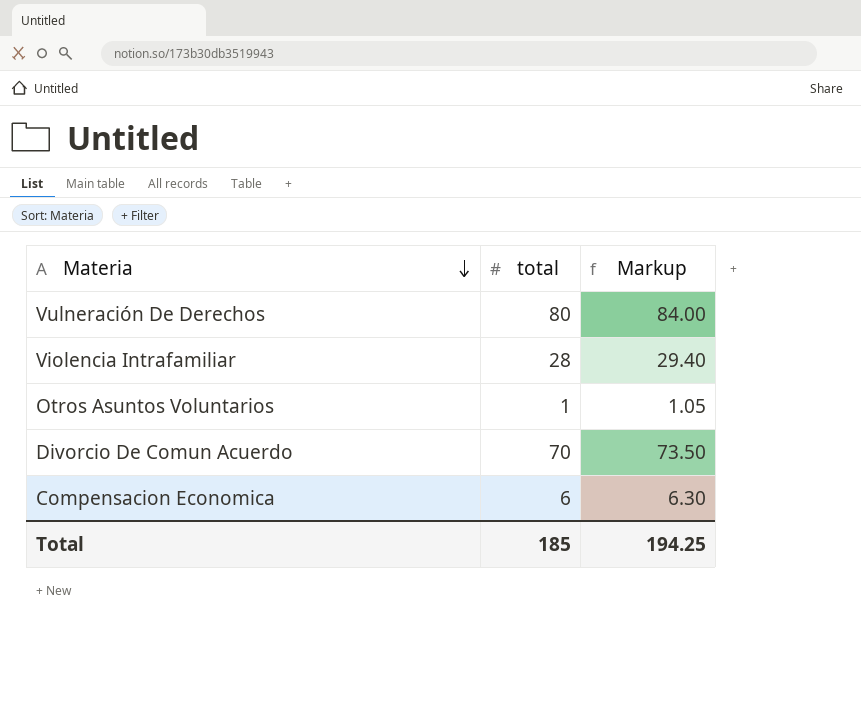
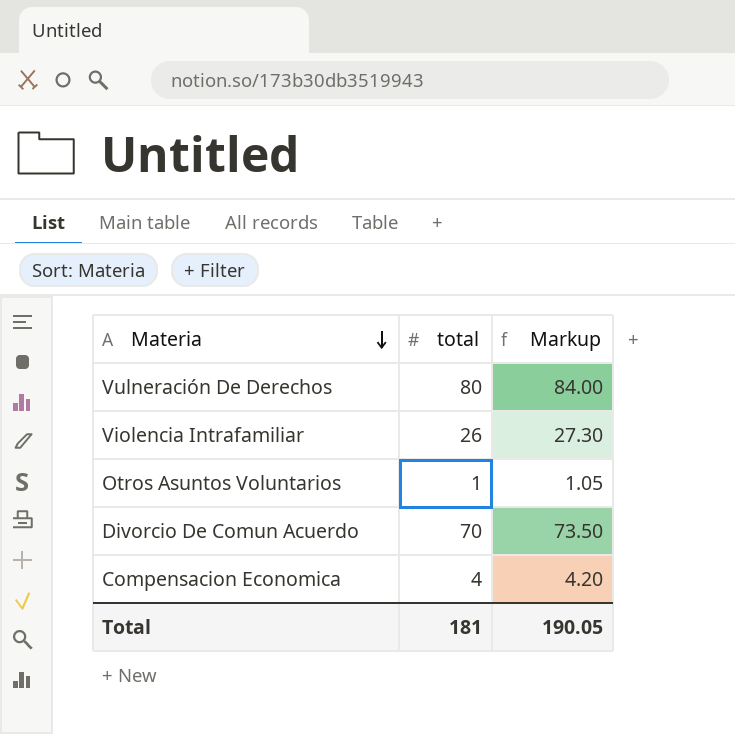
Violencia Intrafamiliar | total: 28 -> 26
Violencia Intrafamiliar | Markup: 29.40 -> 27.30
Compensacion Economica | total: 6 -> 4
Compensacion Economica | Markup: 6.30 -> 4.20
Total | total: 185 -> 181
Total | Markup: 194.25 -> 190.05

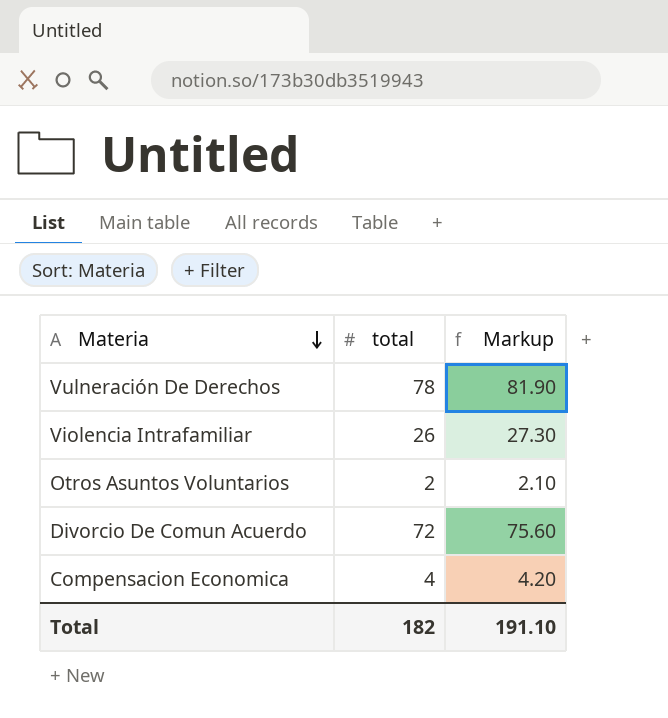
Vulneración De Derechos | total: 80 -> 78
Vulneración De Derechos | Markup: 84.00 -> 81.90
Otros Asuntos Voluntarios | total: 1 -> 2
Otros Asuntos Voluntarios | Markup: 1.05 -> 2.10
Divorcio De Comun Acuerdo | total: 70 -> 72
Divorcio De Comun Acuerdo | Markup: 73.50 -> 75.60
Total | total: 181 -> 182
Total | Markup: 190.05 -> 191.10

